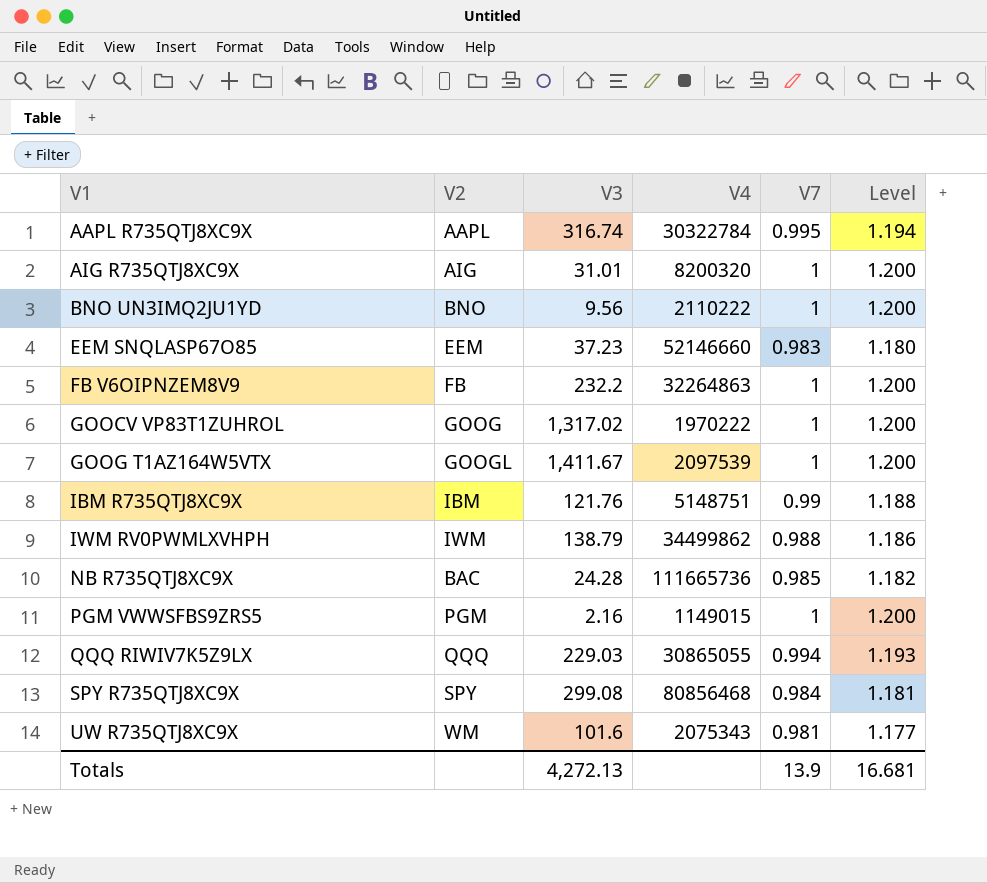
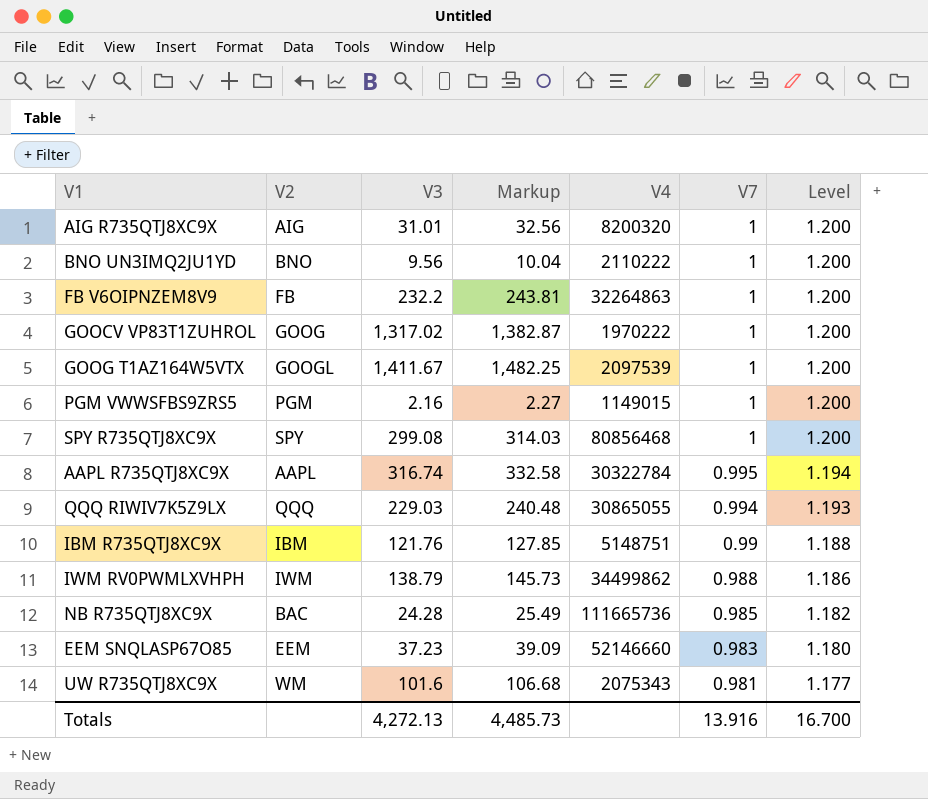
row order: V1 ascending -> V7 descending
column Markup | formula: none -> [V3] * 1.05
SPY R735QTJ8XC9X | V7: 0.984 -> 1
SPY R735QTJ8XC9X | Level: 1.181 -> 1.200
Totals | V7: 13.9 -> 13.916
Totals | Level: 16.681 -> 16.700

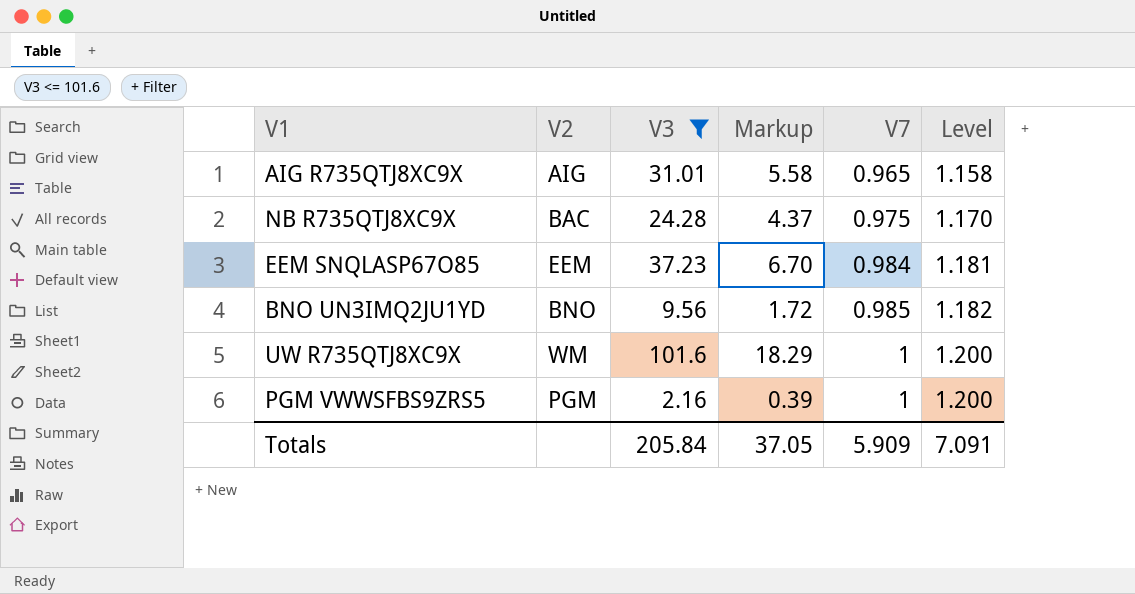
filter: none -> V3 <= 101.6
row order: V7 descending -> V7 ascending
column V4 | position: 5 -> none
column Markup | formula: [V3] * 1.05 -> [V3] * 0.18
AIG R735QTJ8XC9X | V7: 1 -> 0.965
AIG R735QTJ8XC9X | Level: 1.200 -> 1.158
NB R735QTJ8XC9X | V7: 0.985 -> 0.975
NB R735QTJ8XC9X | Level: 1.182 -> 1.170
EEM SNQLASP67O85 | V7: 0.983 -> 0.984
EEM SNQLASP67O85 | Level: 1.180 -> 1.181
BNO UN3IMQ2JU1YD | V7: 1 -> 0.985
BNO UN3IMQ2JU1YD | Level: 1.200 -> 1.182
UW R735QTJ8XC9X | V7: 0.981 -> 1
UW R735QTJ8XC9X | Level: 1.177 -> 1.200
Totals | V3: 4,272.13 -> 205.84
Totals | Markup: 4,485.73 -> 37.05
Totals | V7: 13.916 -> 5.909
Totals | Level: 16.700 -> 7.091

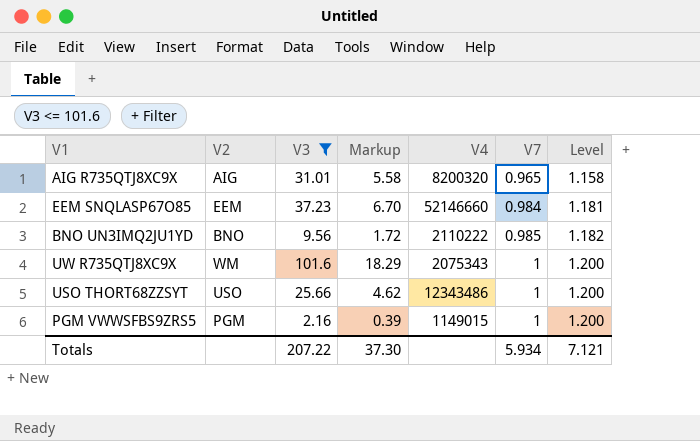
column V4 | position: none -> 5
row NB R735QTJ8XC9X: BAC | 24.28 | 4.37 | 0.975 | 1.170 -> none
row USO THORT68ZZSYT: none -> USO | 25.66 | 4.62 | 12343486 | 1 | 1.200
Totals | V3: 205.84 -> 207.22
Totals | Markup: 37.05 -> 37.30
Totals | V7: 5.909 -> 5.934
Totals | Level: 7.091 -> 7.121

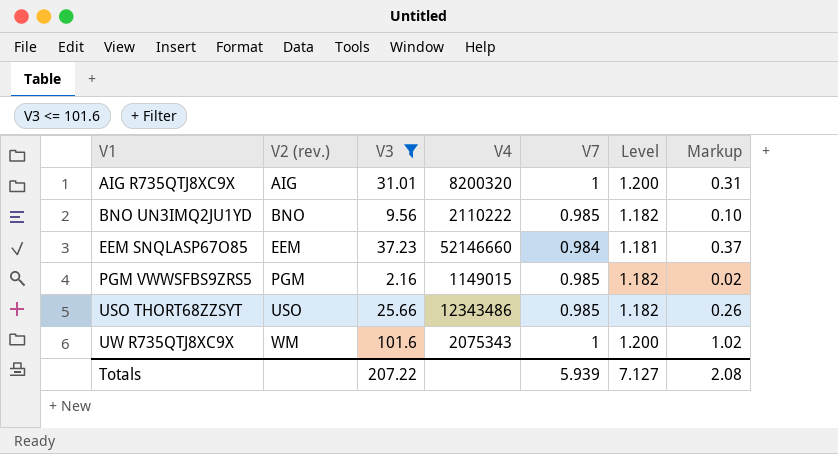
row order: V7 ascending -> V1 ascending
column name: V2 -> V2 (rev.)
column Markup | formula: [V3] * 0.18 -> [V3] * 0.01
column Markup | position: 4 -> 7
AIG R735QTJ8XC9X | V7: 0.965 -> 1
AIG R735QTJ8XC9X | Level: 1.158 -> 1.200
PGM VWWSFBS9ZRS5 | V7: 1 -> 0.985
PGM VWWSFBS9ZRS5 | Level: 1.200 -> 1.182
USO THORT68ZZSYT | V7: 1 -> 0.985
USO THORT68ZZSYT | Level: 1.200 -> 1.182
Totals | V7: 5.934 -> 5.939
Totals | Level: 7.121 -> 7.127
Totals | Markup: 37.30 -> 2.08

